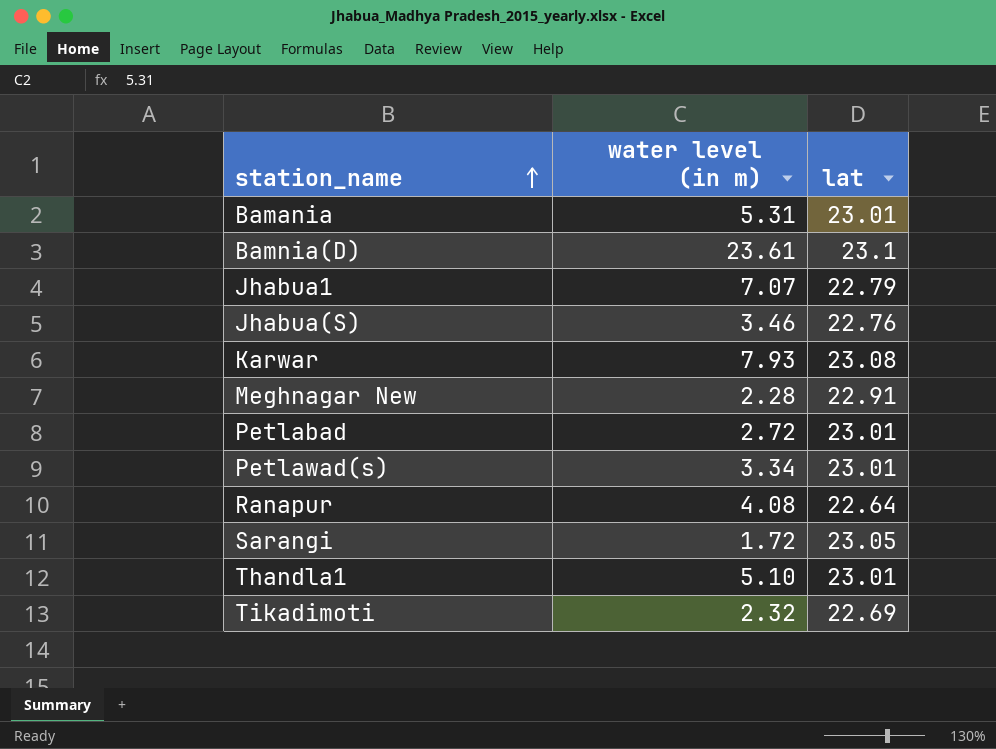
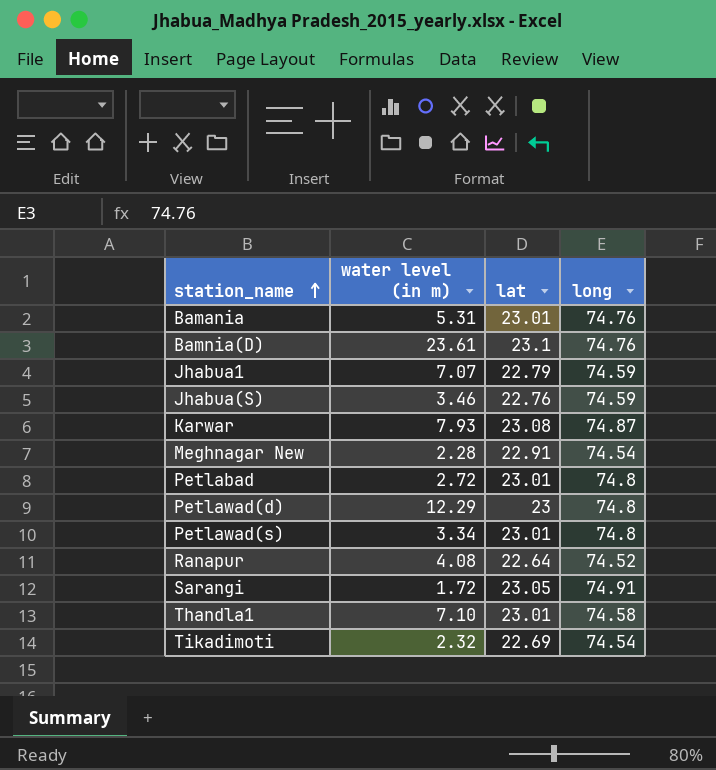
column long | position: none -> 4
row Petlawad(d): none -> 12.29 | 23 | 74.8
Thandla1 | water level (in m): 5.10 -> 7.10

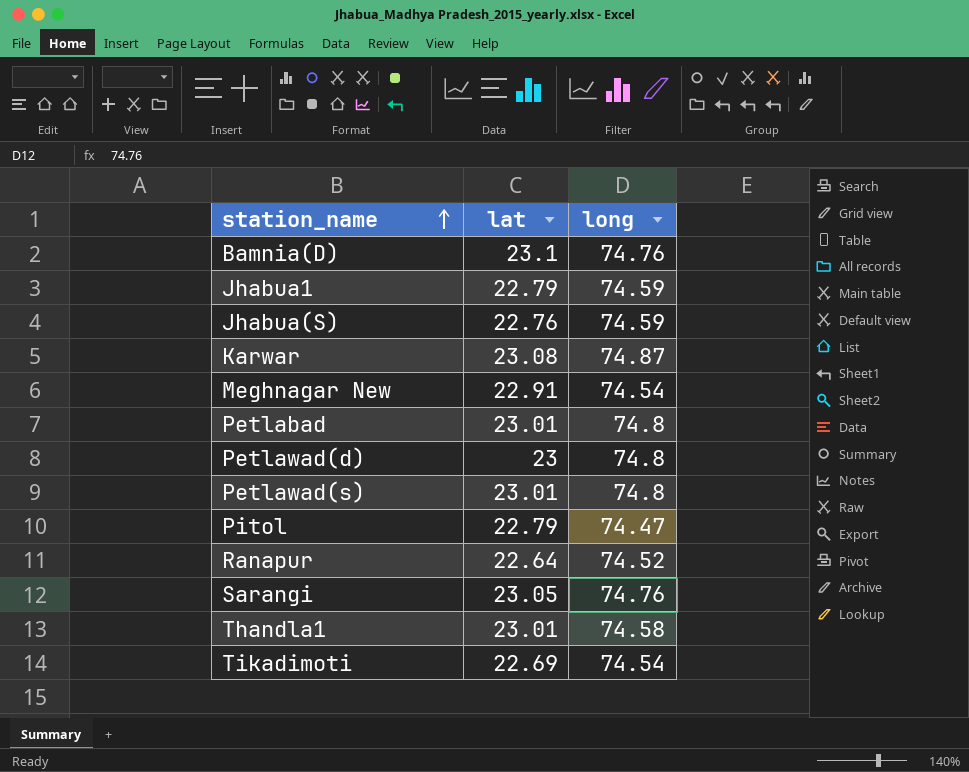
column water level (in m) | position: 2 -> none
row Bamania: 5.31 | 23.01 | 74.76 -> none
row Pitol: none -> 22.79 | 74.47
Sarangi | long: 74.91 -> 74.76

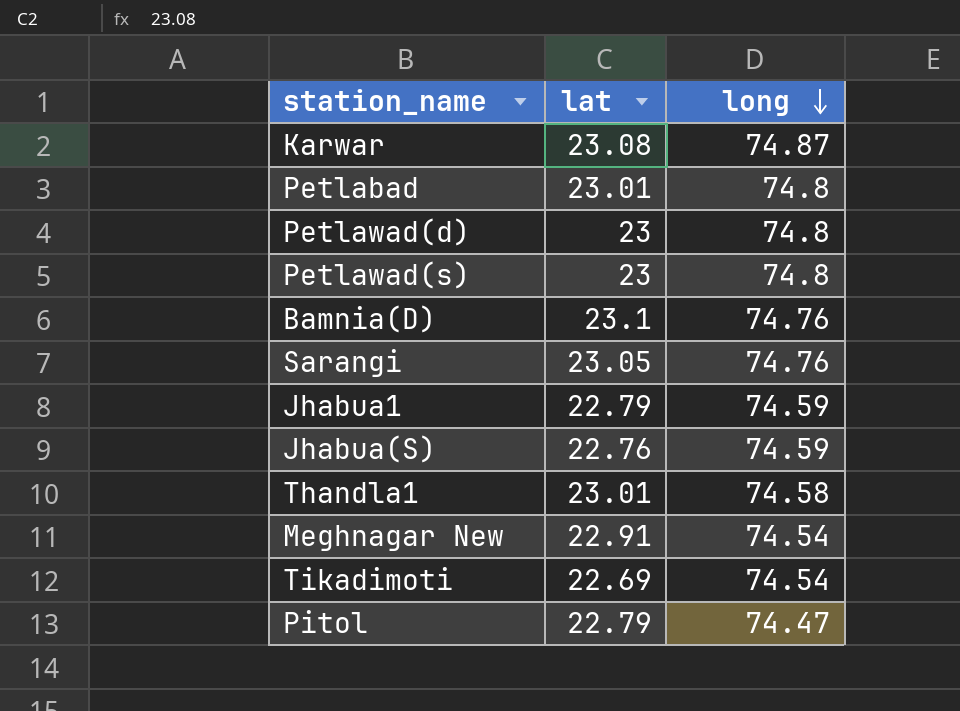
row order: station_name ascending -> long descending
row Ranapur: 22.64 | 74.52 -> none
Petlawad(s) | lat: 23.01 -> 23

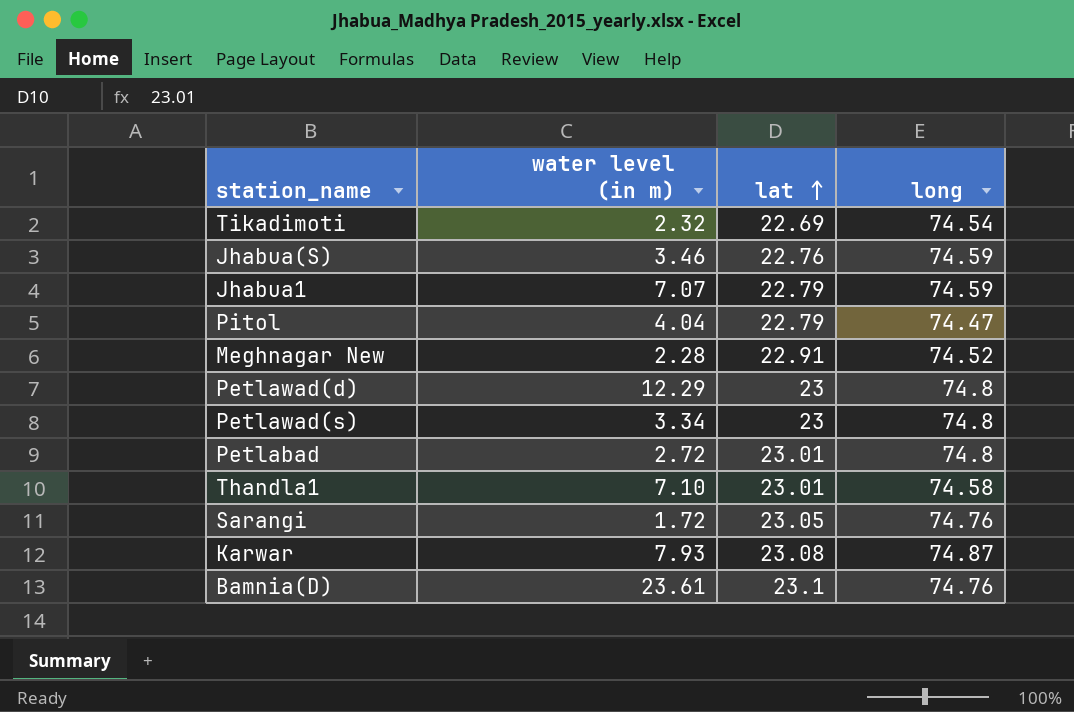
row order: long descending -> lat ascending
column water level (in m) | position: none -> 2
Meghnagar New | long: 74.54 -> 74.52

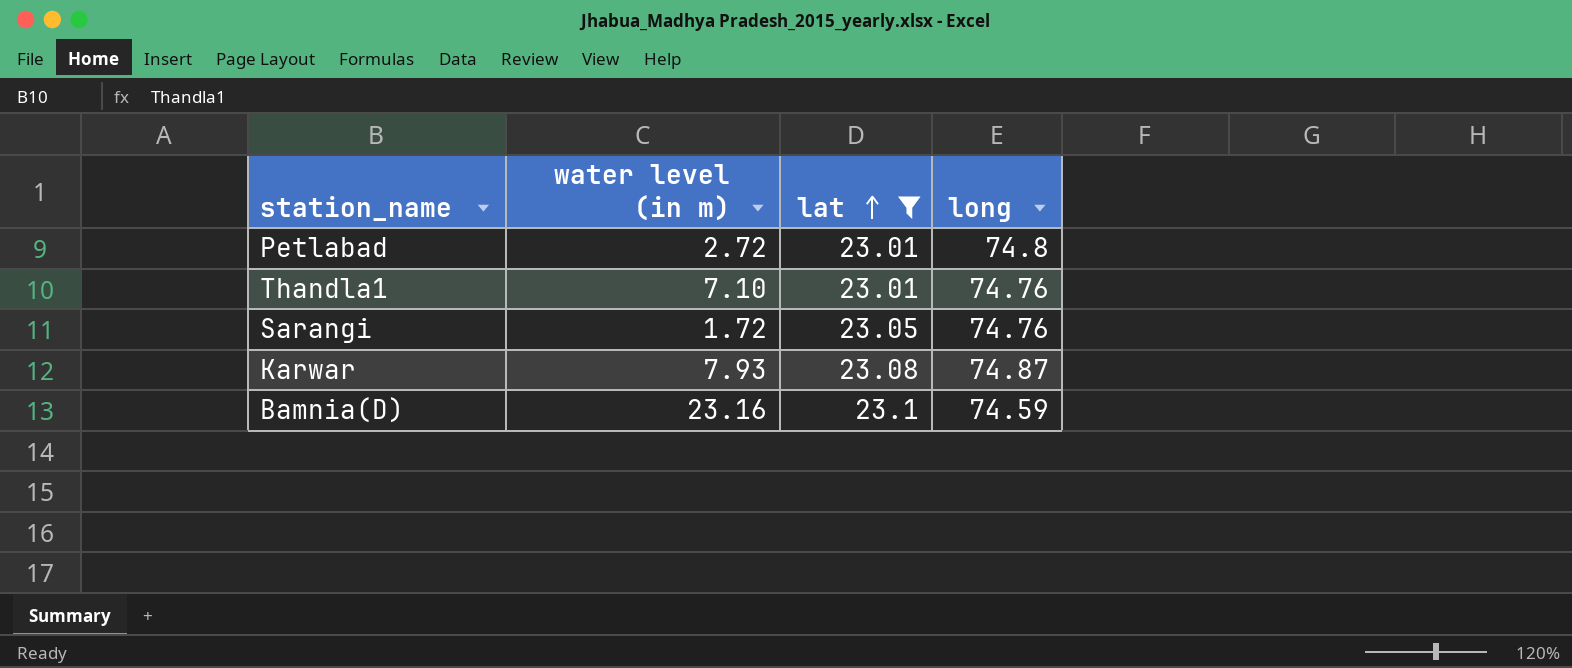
filter: none -> lat >= 23.01
Thandla1 | long: 74.58 -> 74.76
Bamnia(D) | water level (in m): 23.61 -> 23.16
Bamnia(D) | long: 74.76 -> 74.59

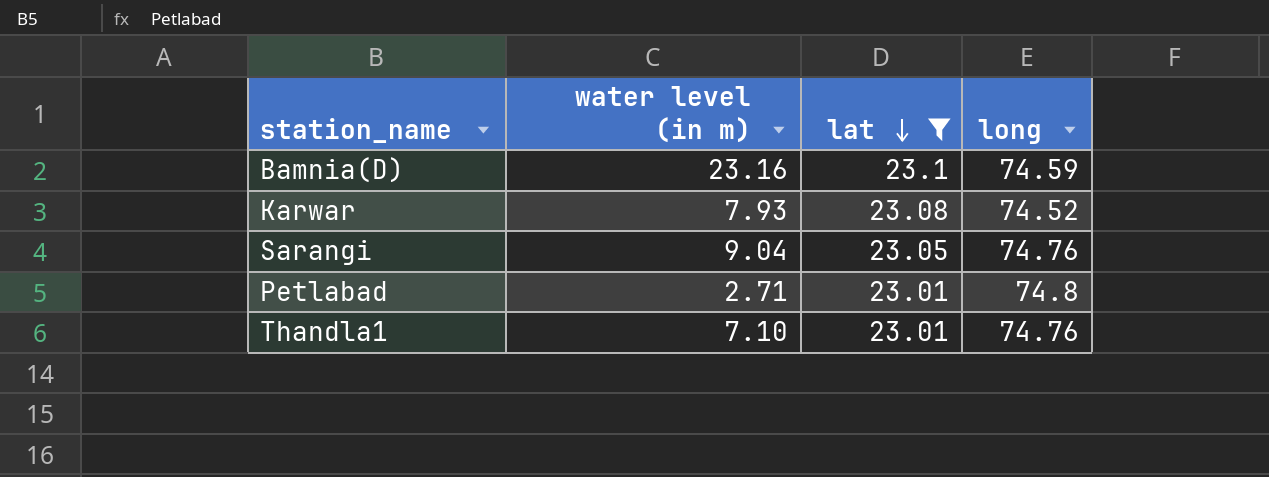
row order: lat ascending -> lat descending
Karwar | long: 74.87 -> 74.52
Sarangi | water level (in m): 1.72 -> 9.04
Petlabad | water level (in m): 2.72 -> 2.71

